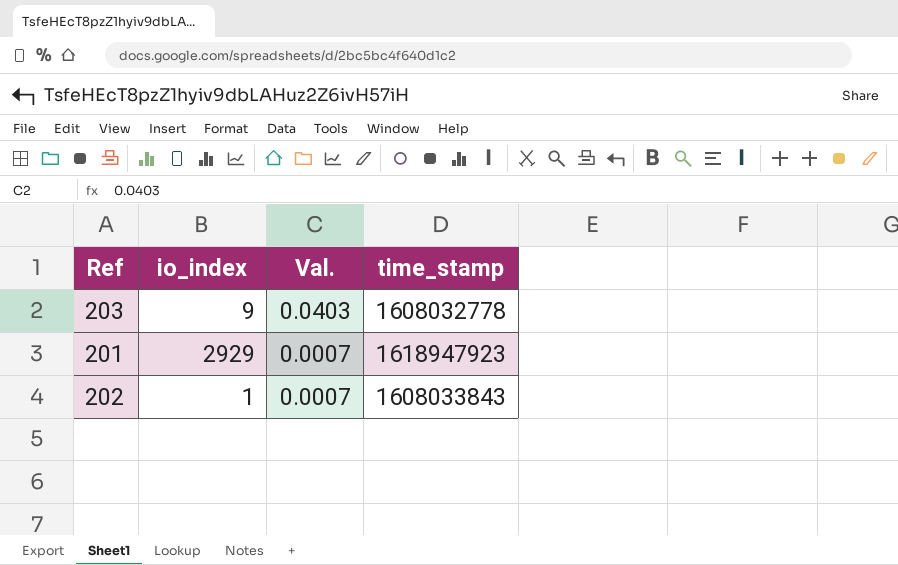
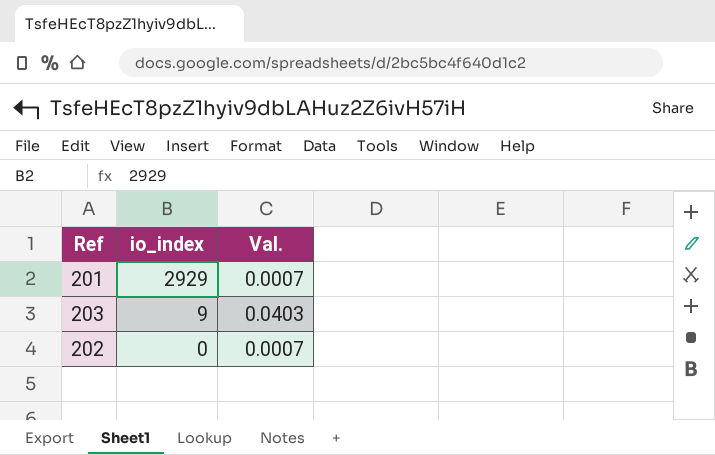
row order: Val. descending -> io_index descending
column time_stamp | position: 4 -> none
202 | io_index: 1 -> 0

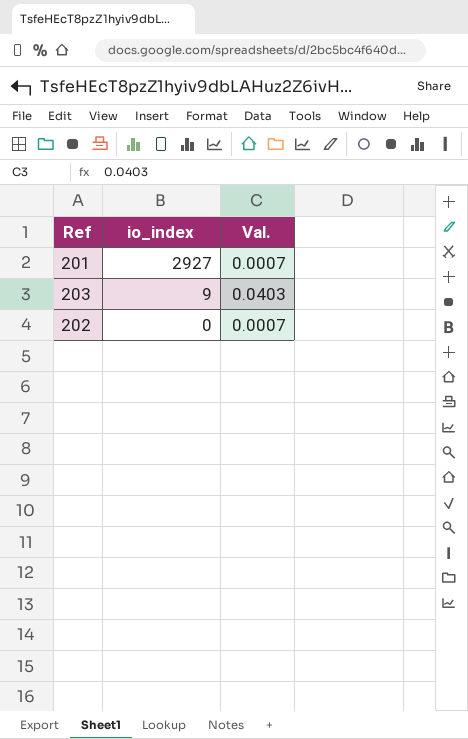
201 | io_index: 2929 -> 2927

